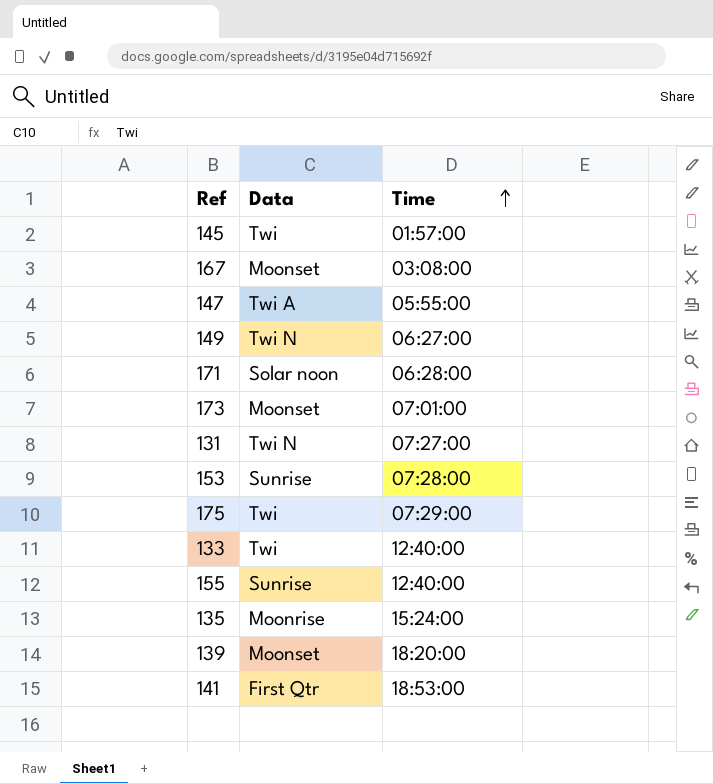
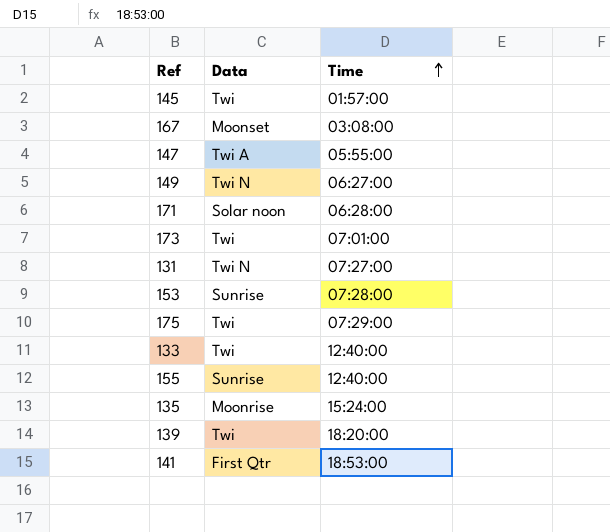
173 | Data: Moonset -> Twi
139 | Data: Moonset -> Twi

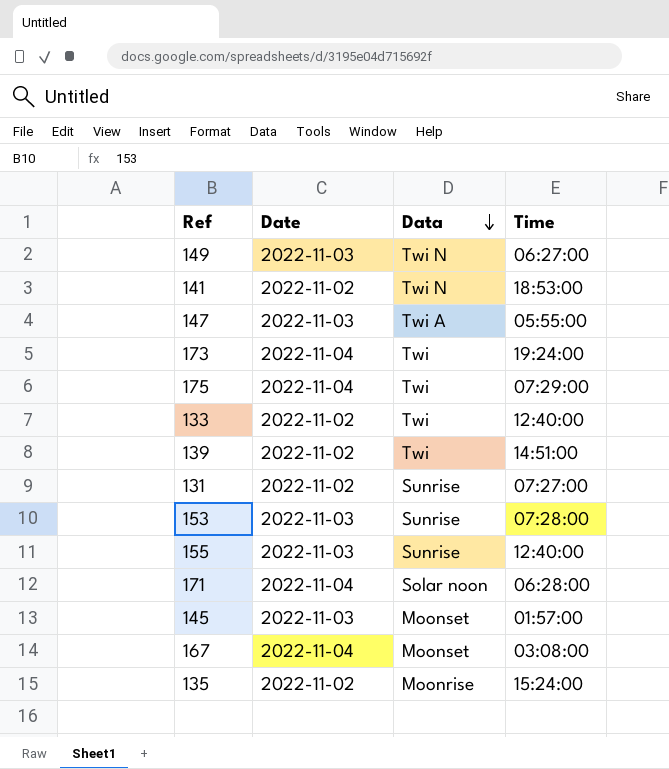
row order: Time ascending -> Data descending
column Date | position: none -> 2
141 | Data: First Qtr -> Twi N
173 | Time: 07:01:00 -> 19:24:00
139 | Time: 18:20:00 -> 14:51:00
131 | Data: Twi N -> Sunrise
145 | Data: Twi -> Moonset

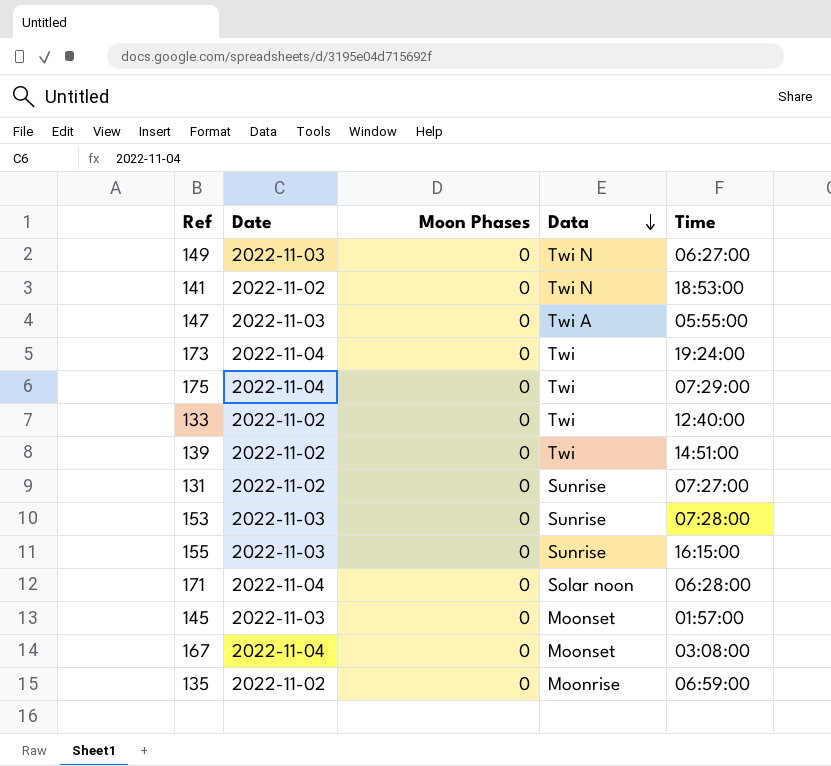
column Moon Phases | position: none -> 3
155 | Time: 12:40:00 -> 16:15:00
135 | Time: 15:24:00 -> 06:59:00

